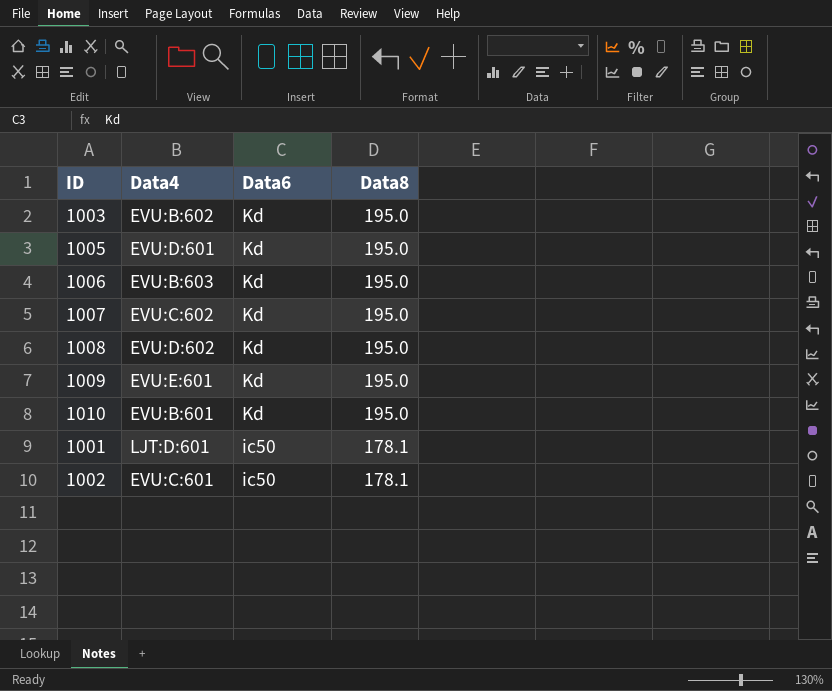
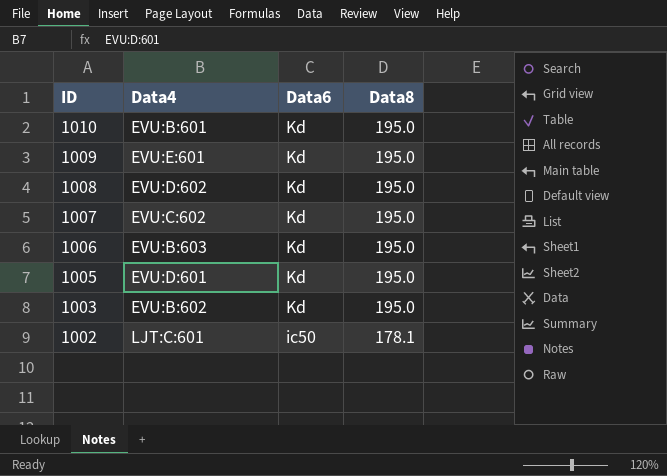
row order: Data6 descending -> ID descending
row 1001: LJT:D:601 | ic50 | 178.1 -> none
1002 | Data4: EVU:C:601 -> LJT:C:601

